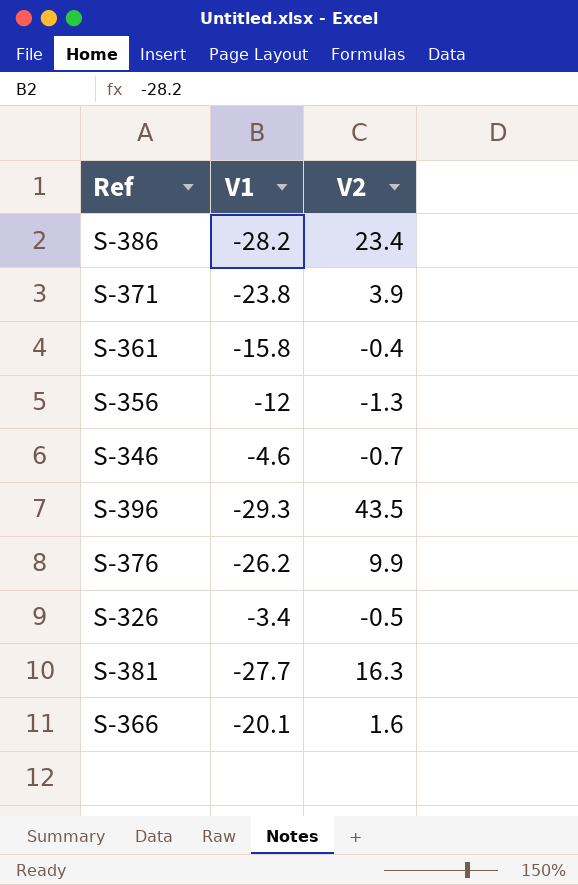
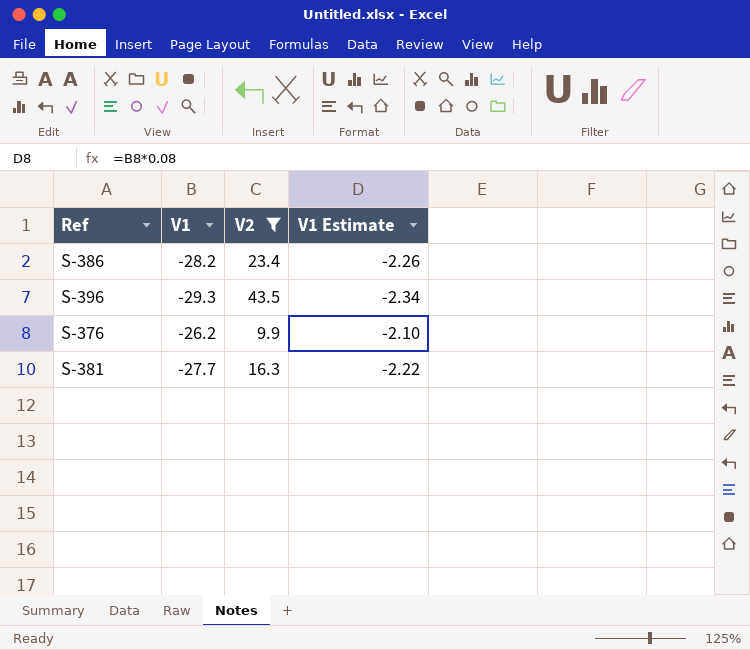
filter: none -> V2 >= 9.9
column V1 Estimate | formula: none -> [V1] * 0.08

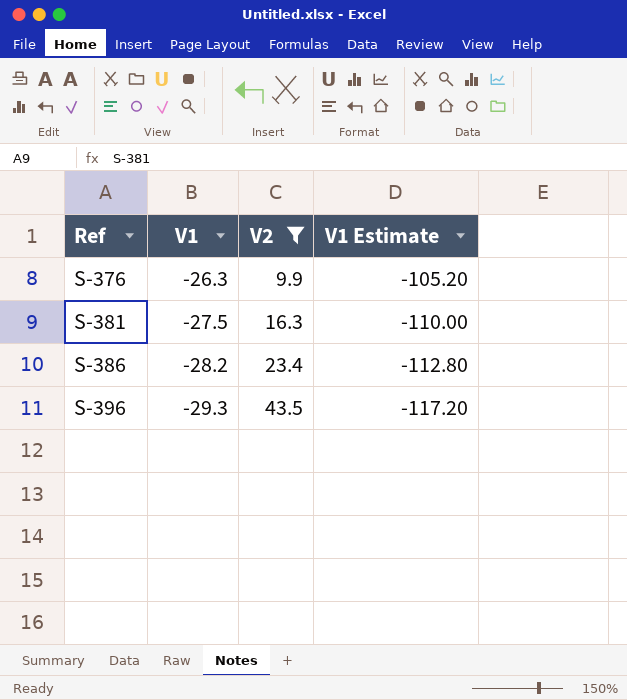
row order: none -> Ref ascending
column V1 Estimate | formula: [V1] * 0.08 -> [V1] * 4
S-376 | V1: -26.2 -> -26.3
S-381 | V1: -27.7 -> -27.5

